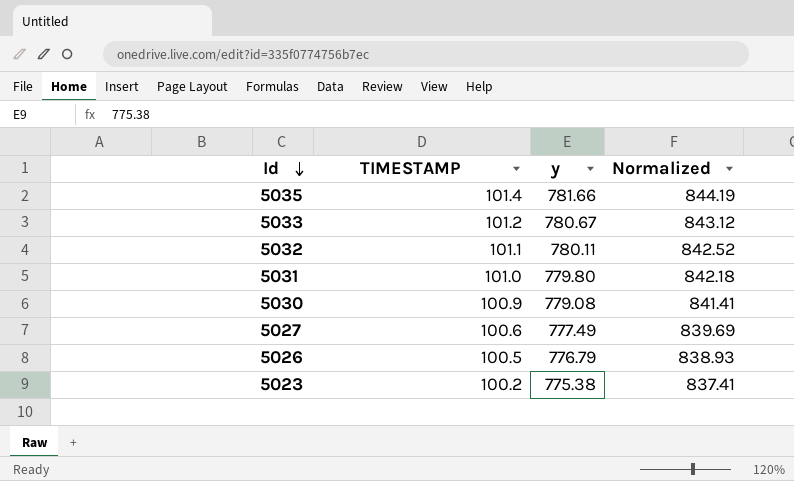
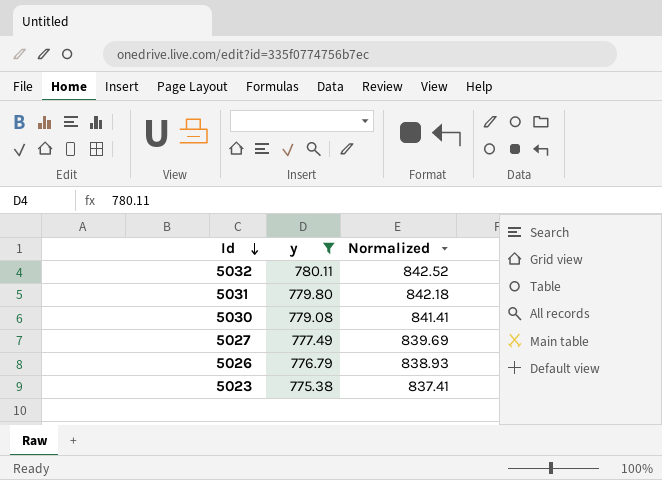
filter: none -> y <= 780.11
column TIMESTAMP | position: 2 -> none

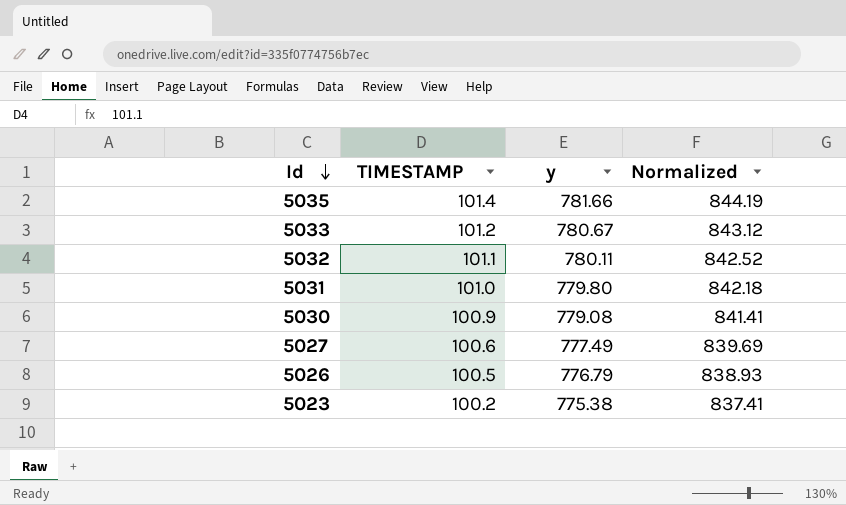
filter: y <= 780.11 -> none
column TIMESTAMP | position: none -> 2

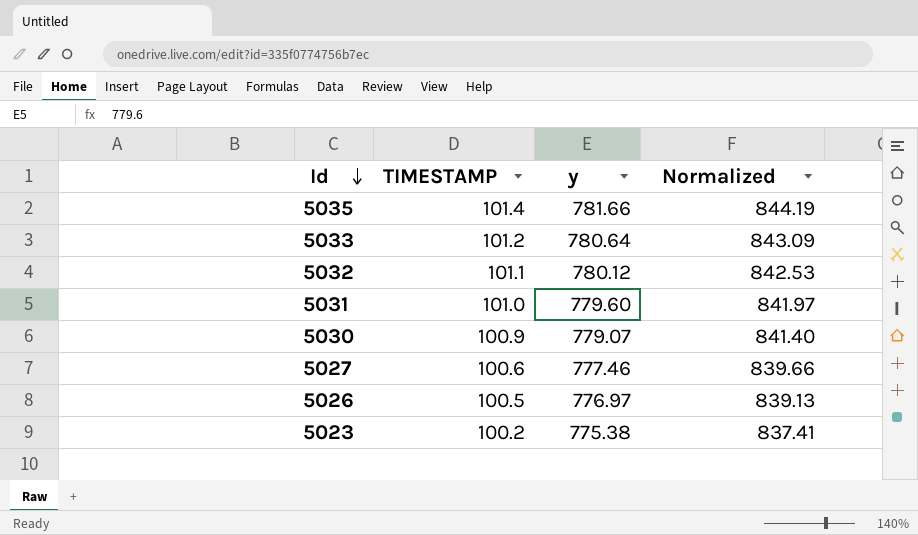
5033 | y: 780.67 -> 780.64
5033 | Normalized: 843.12 -> 843.09
5032 | y: 780.11 -> 780.12
5032 | Normalized: 842.52 -> 842.53
5031 | y: 779.80 -> 779.60
5031 | Normalized: 842.18 -> 841.97
5030 | y: 779.08 -> 779.07
5030 | Normalized: 841.41 -> 841.40
5027 | y: 777.49 -> 777.46
5027 | Normalized: 839.69 -> 839.66
5026 | y: 776.79 -> 776.97
5026 | Normalized: 838.93 -> 839.13

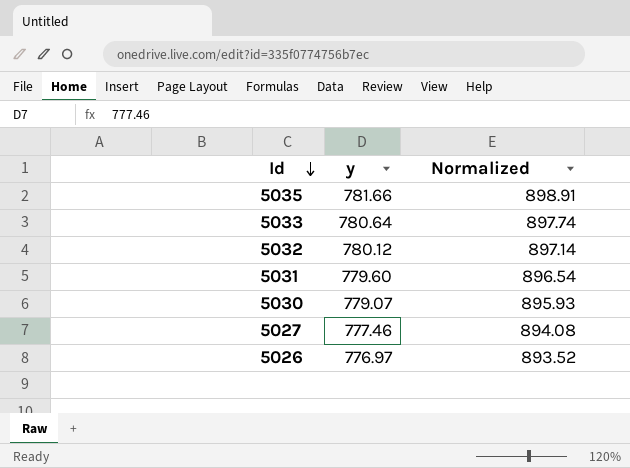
column TIMESTAMP | position: 2 -> none
column Normalized | formula: [y] * 1.08 -> [y] * 1.15
row 5023: 100.2 | 775.38 | 837.41 -> none

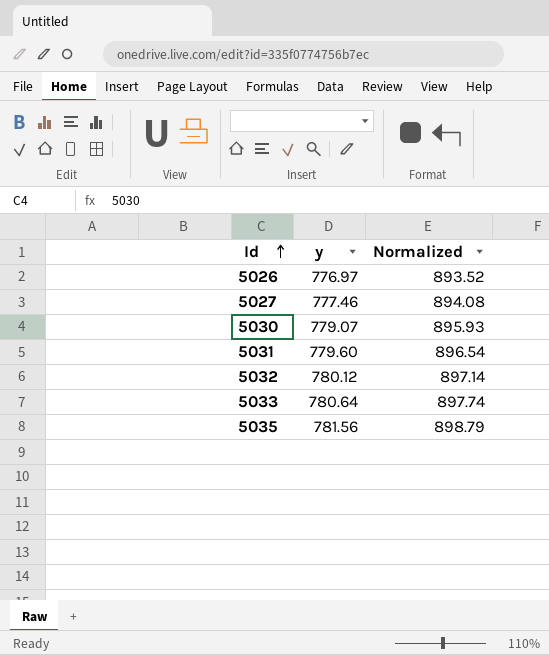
row order: Id descending -> Id ascending
5035 | y: 781.66 -> 781.56
5035 | Normalized: 898.91 -> 898.79

